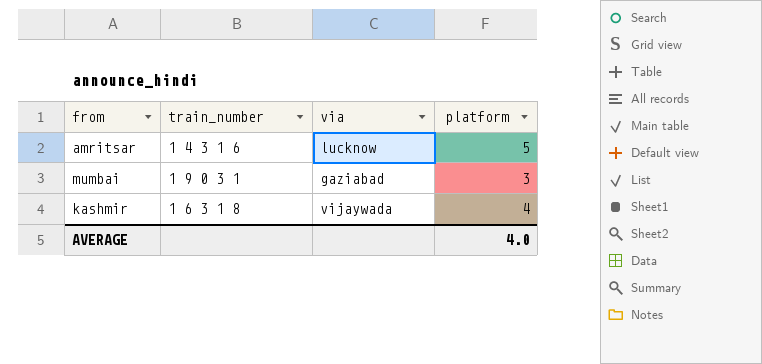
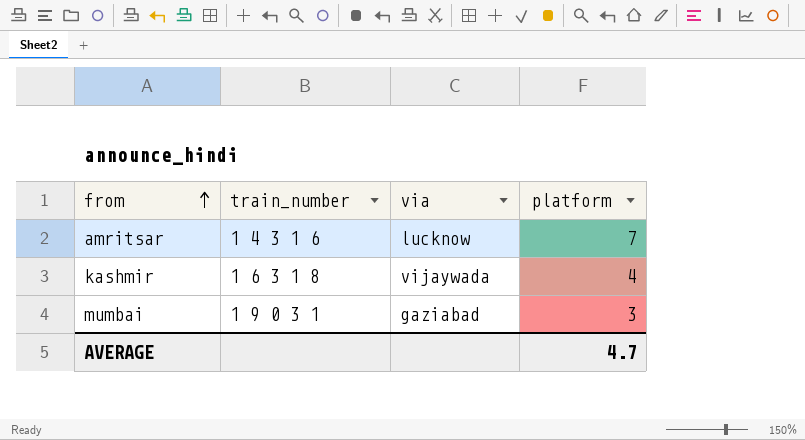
row order: none -> from ascending
amritsar | platform: 5 -> 7
AVERAGE | platform: 4.0 -> 4.7

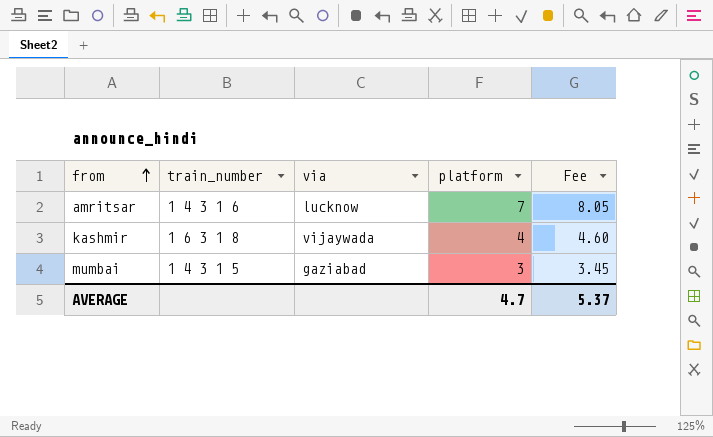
column Fee | formula: none -> [platform] * 1.15
mumbai | train_number: 1 9 0 3 1 -> 1 4 3 1 5

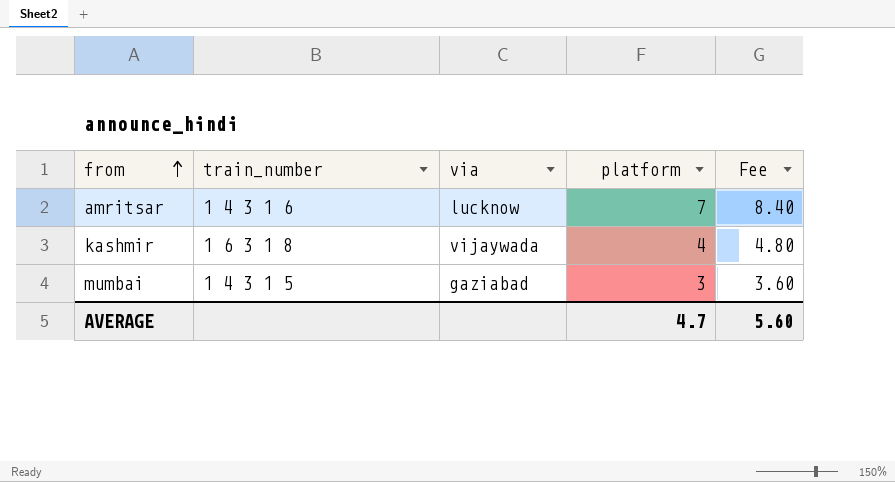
column Fee | formula: [platform] * 1.15 -> [platform] * 1.2
AVERAGE | Fee: 5.37 -> 5.60

